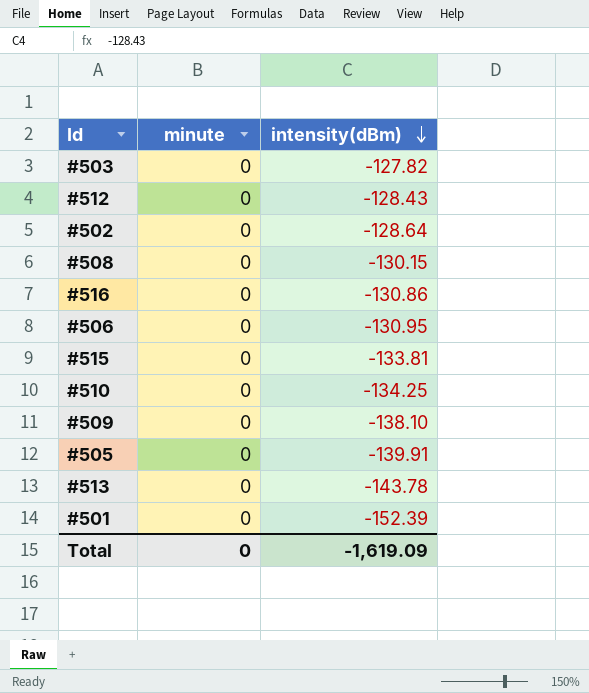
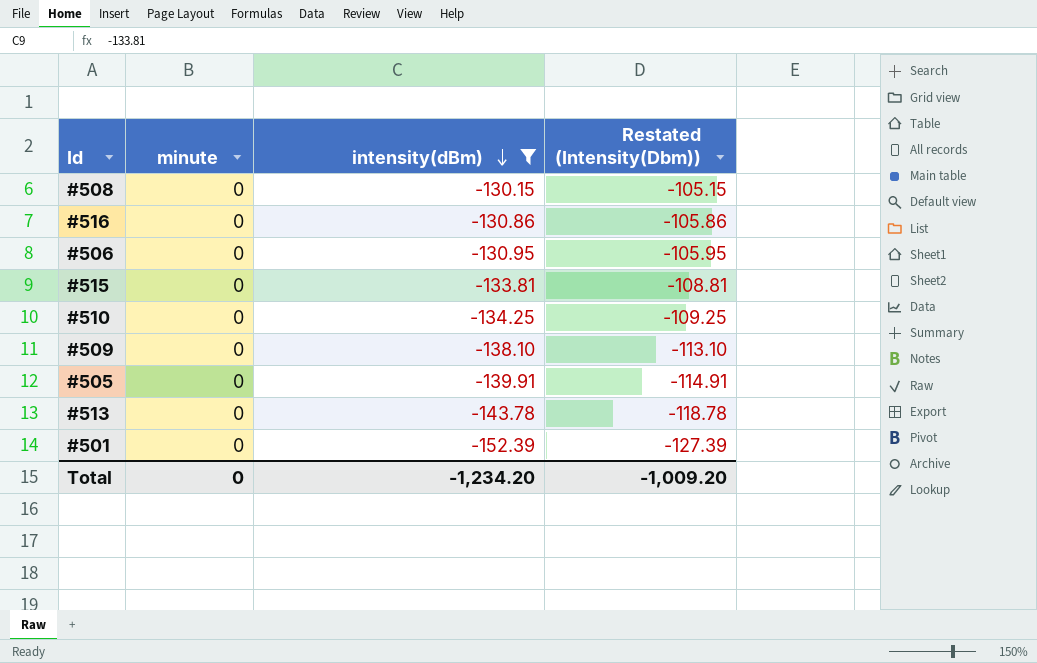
filter: none -> intensity(dBm) <= -130.15
column Restated (Intensity(Dbm)) | formula: none -> [intensity(dBm)] + 25
Total | intensity(dBm): -1,619.09 -> -1,234.20

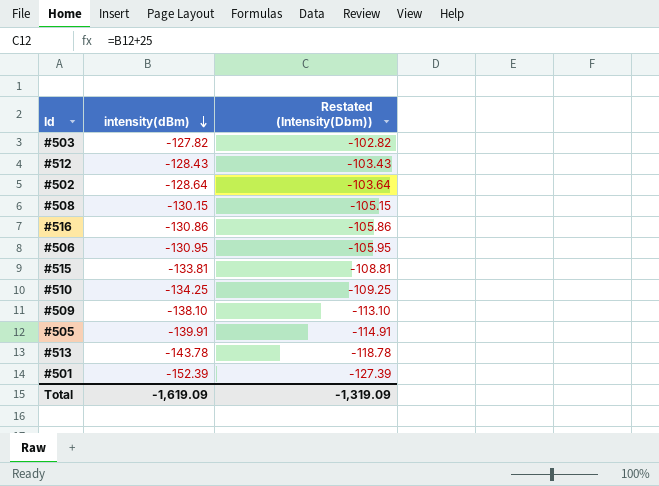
filter: intensity(dBm) <= -130.15 -> none
column minute | position: 2 -> none
Total | intensity(dBm): -1,234.20 -> -1,619.09
Total | Restated (Intensity(Dbm)): -1,009.20 -> -1,319.09

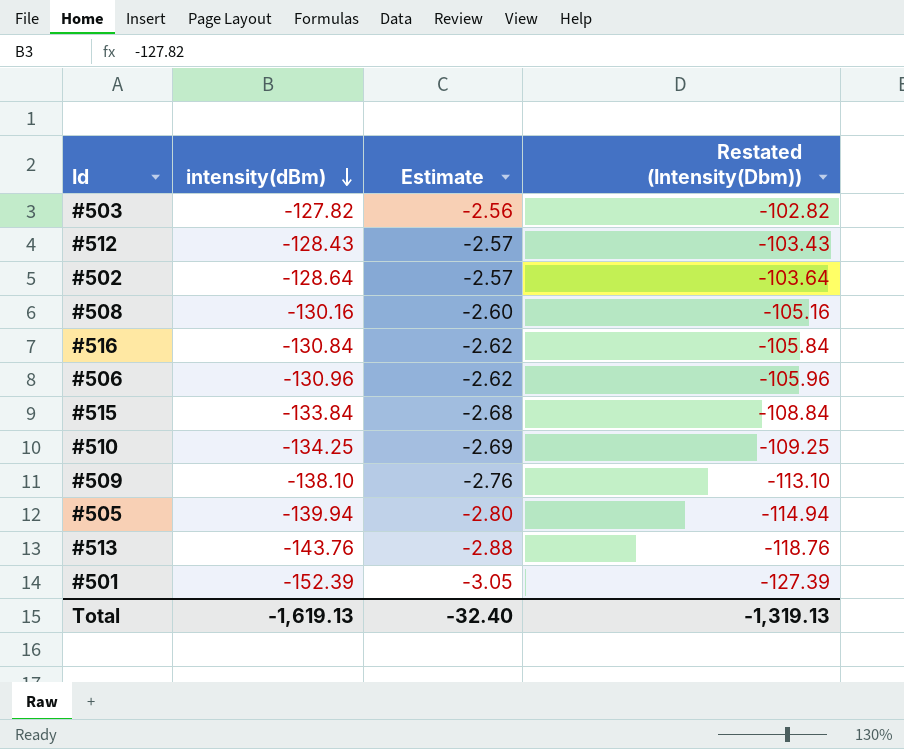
column Estimate | formula: none -> [intensity(dBm)] * 0.02
#508 | intensity(dBm): -130.15 -> -130.16
#508 | Restated (Intensity(Dbm)): -105.15 -> -105.16
#516 | intensity(dBm): -130.86 -> -130.84
#516 | Restated (Intensity(Dbm)): -105.86 -> -105.84
#506 | intensity(dBm): -130.95 -> -130.96
#506 | Restated (Intensity(Dbm)): -105.95 -> -105.96
#515 | intensity(dBm): -133.81 -> -133.84
#515 | Restated (Intensity(Dbm)): -108.81 -> -108.84
#505 | intensity(dBm): -139.91 -> -139.94
#505 | Restated (Intensity(Dbm)): -114.91 -> -114.94
#513 | intensity(dBm): -143.78 -> -143.76
#513 | Restated (Intensity(Dbm)): -118.78 -> -118.76
Total | intensity(dBm): -1,619.09 -> -1,619.13
Total | Restated (Intensity(Dbm)): -1,319.09 -> -1,319.13

